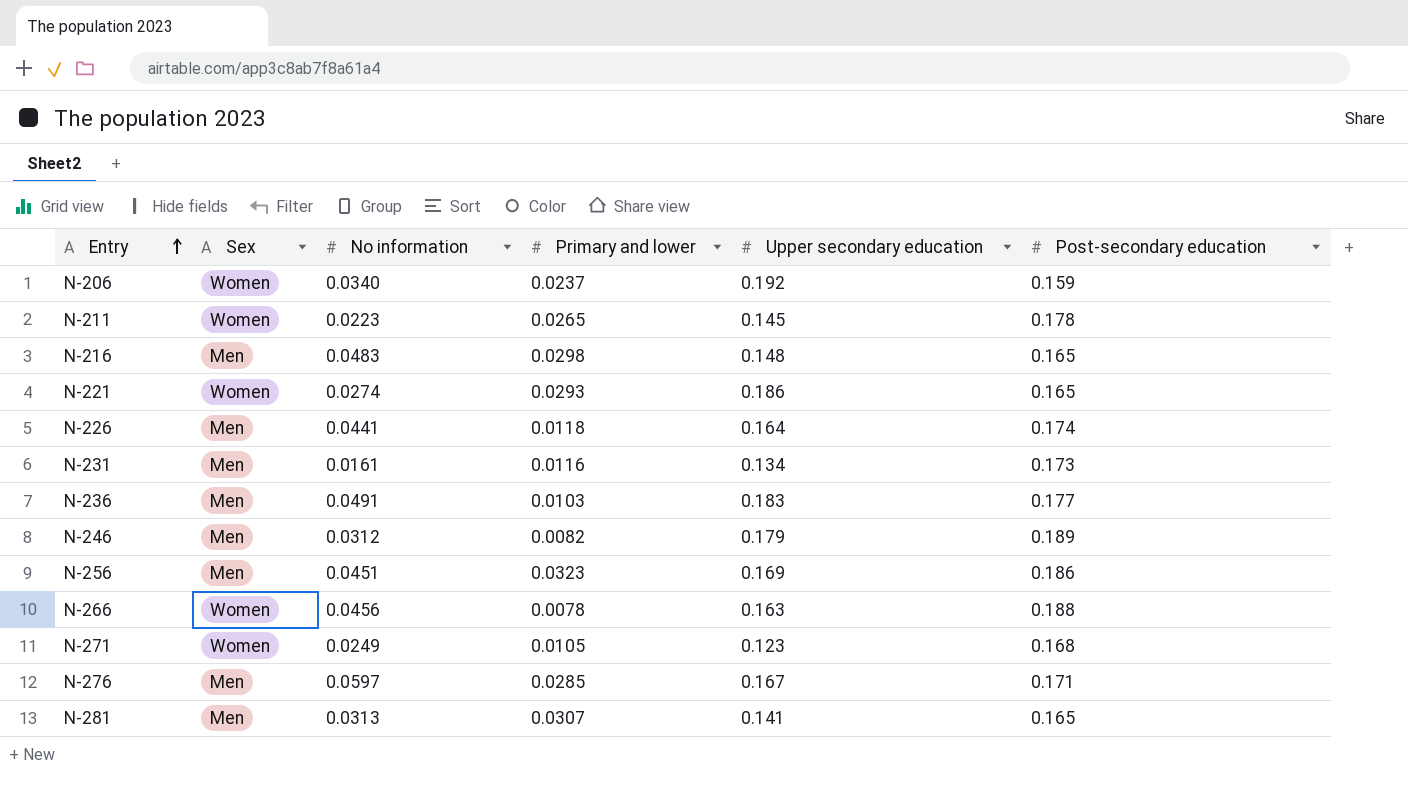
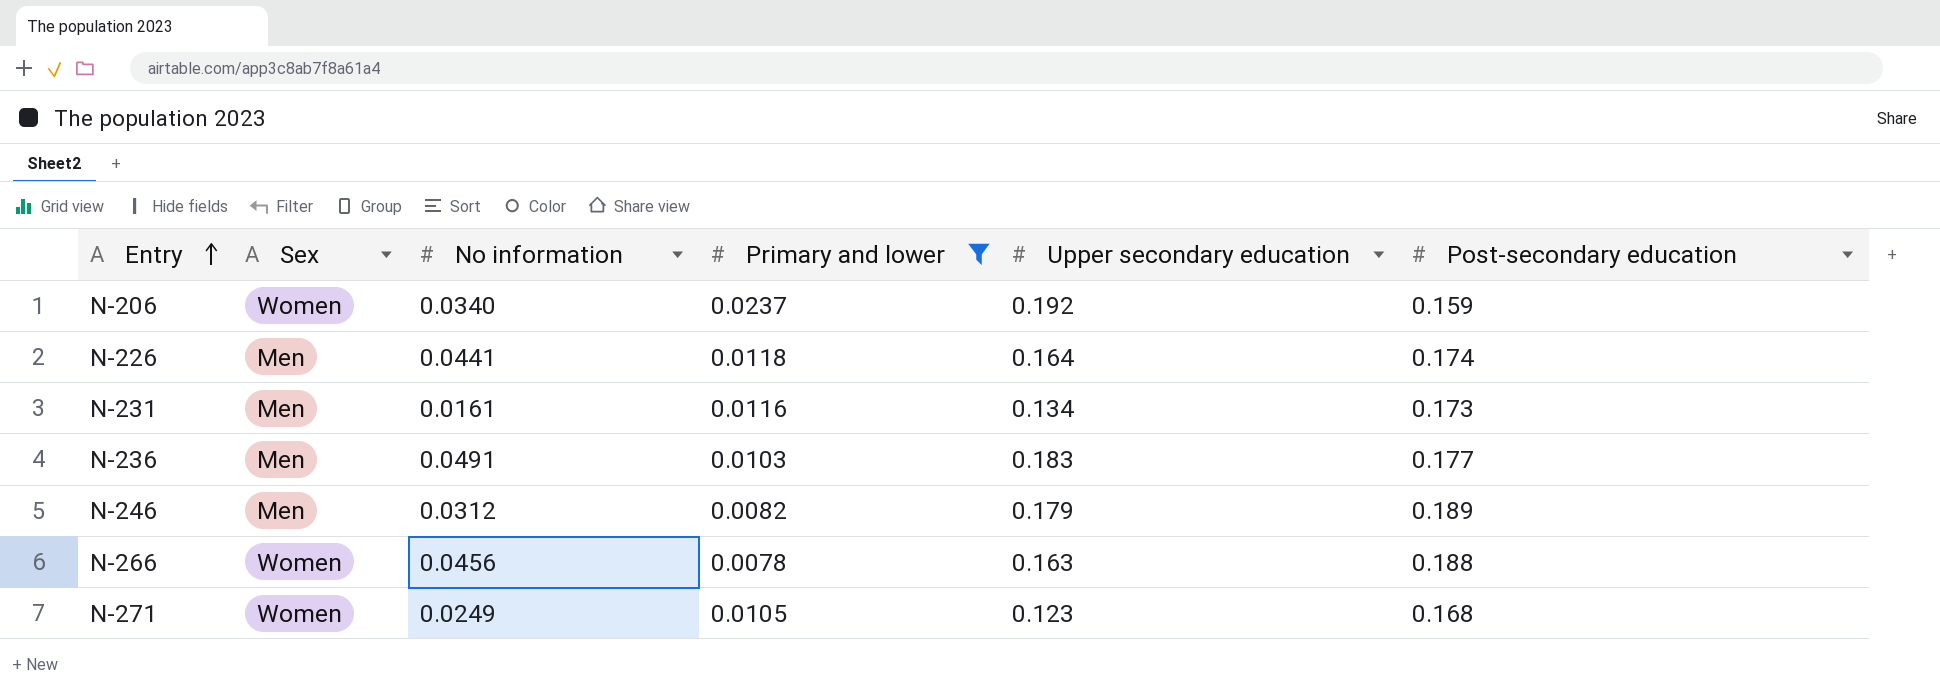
filter: none -> Primary and lower <= 0.0237

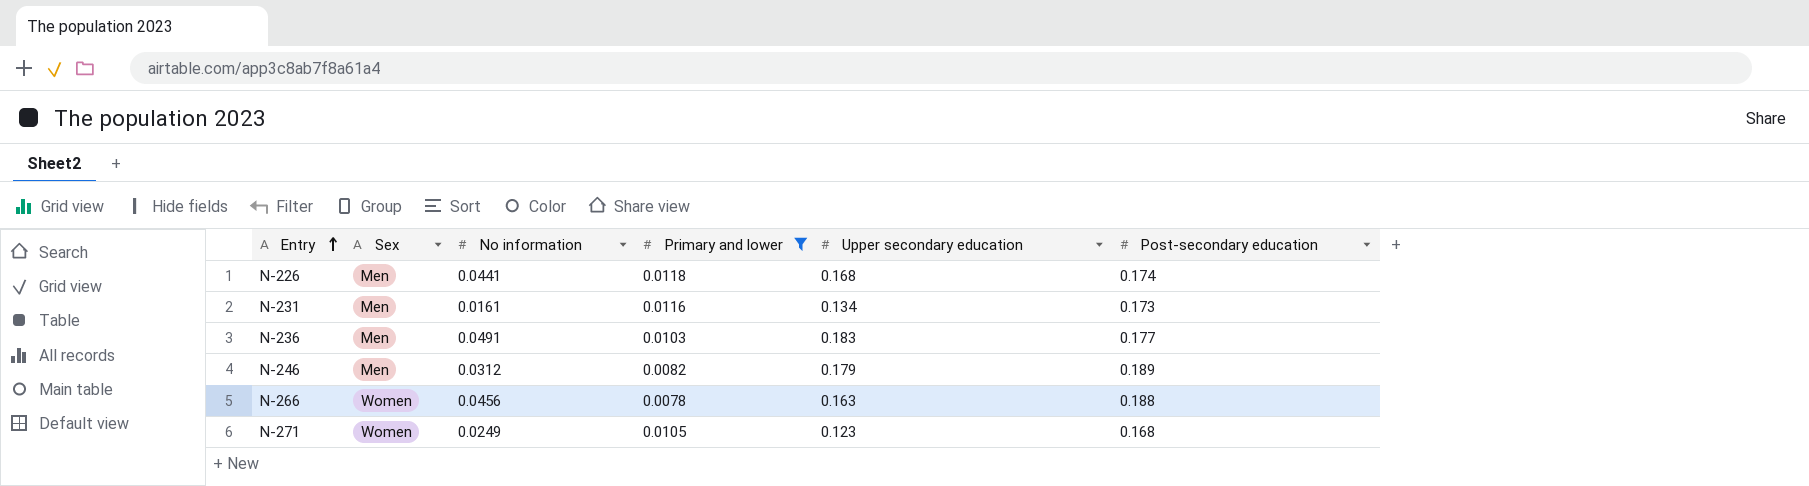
row N-206: Women | 0.0340 | 0.0237 | 0.192 | 0.159 -> none
N-226 | Upper secondary education: 0.164 -> 0.168

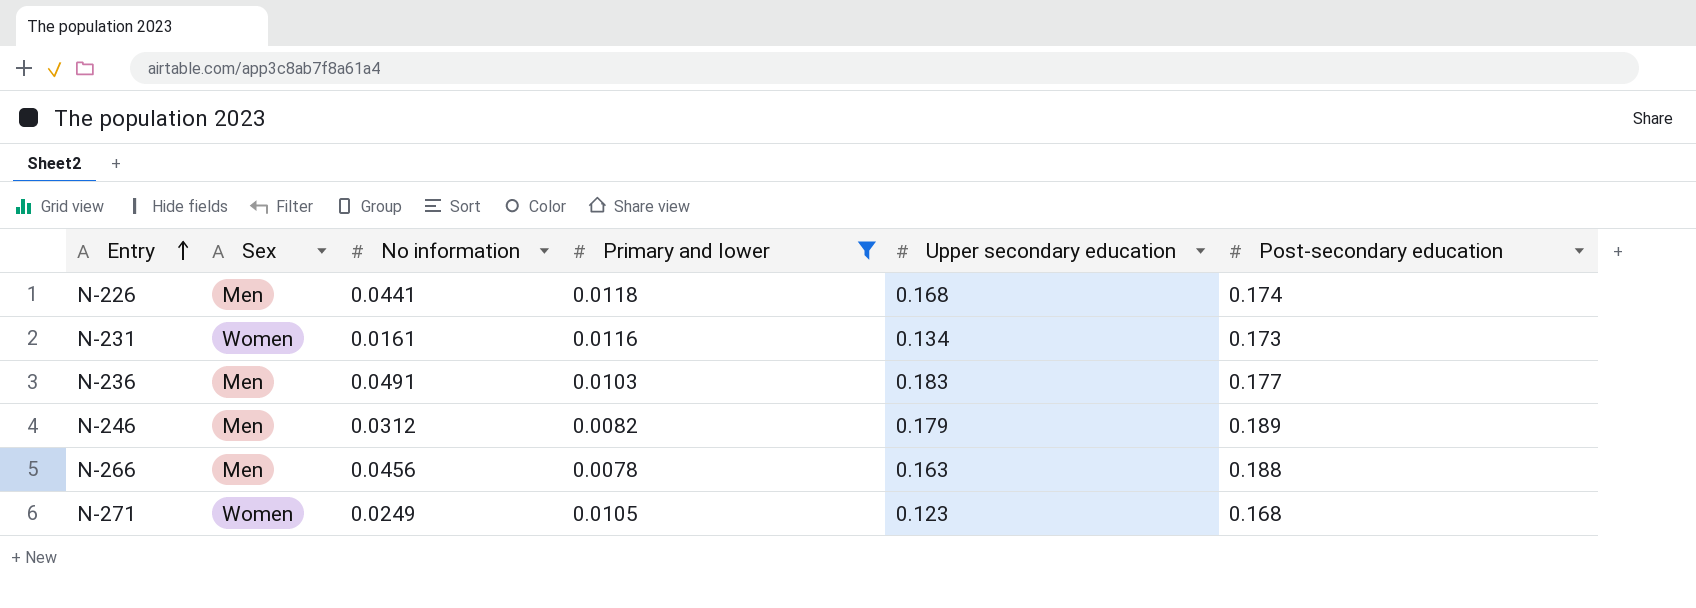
N-231 | Sex: Men -> Women
N-266 | Sex: Women -> Men

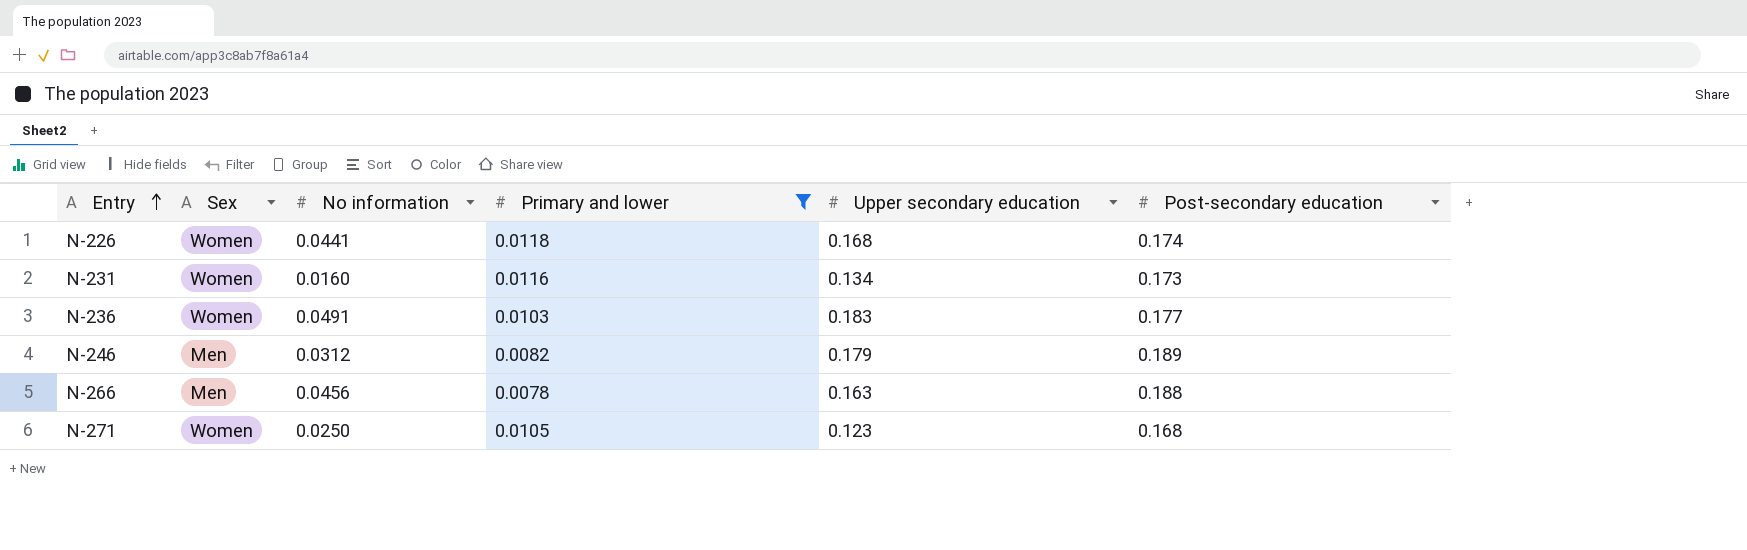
N-226 | Sex: Men -> Women
N-231 | No information: 0.0161 -> 0.0160
N-236 | Sex: Men -> Women
N-271 | No information: 0.0249 -> 0.0250

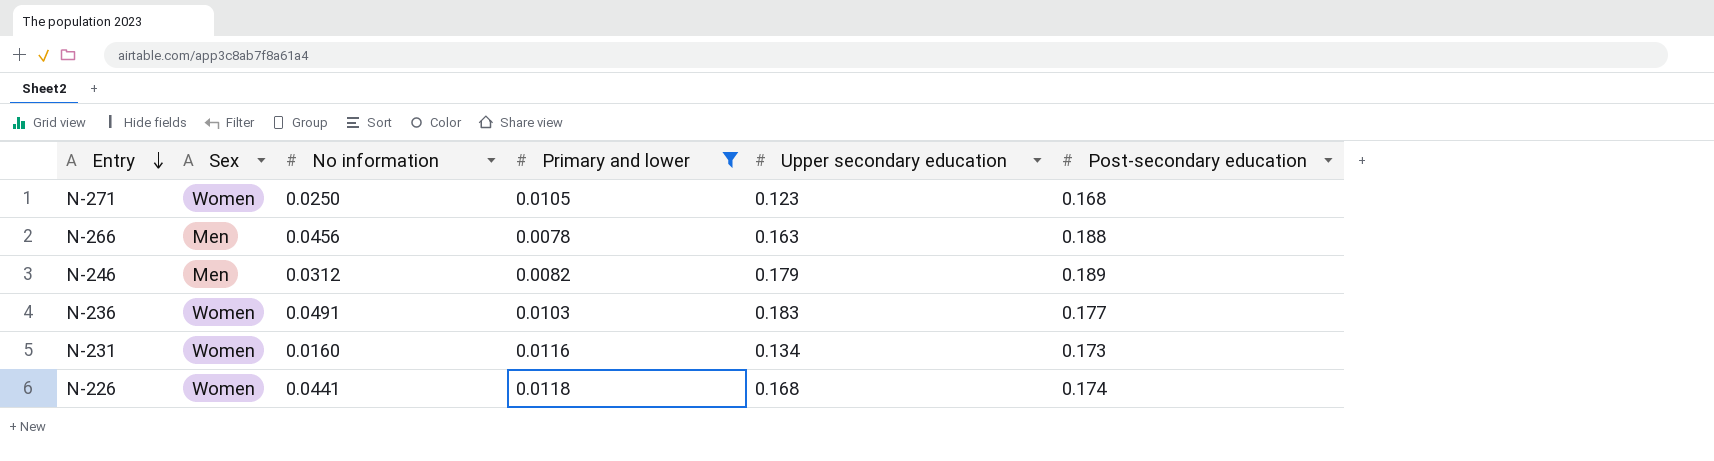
row order: Entry ascending -> Entry descending

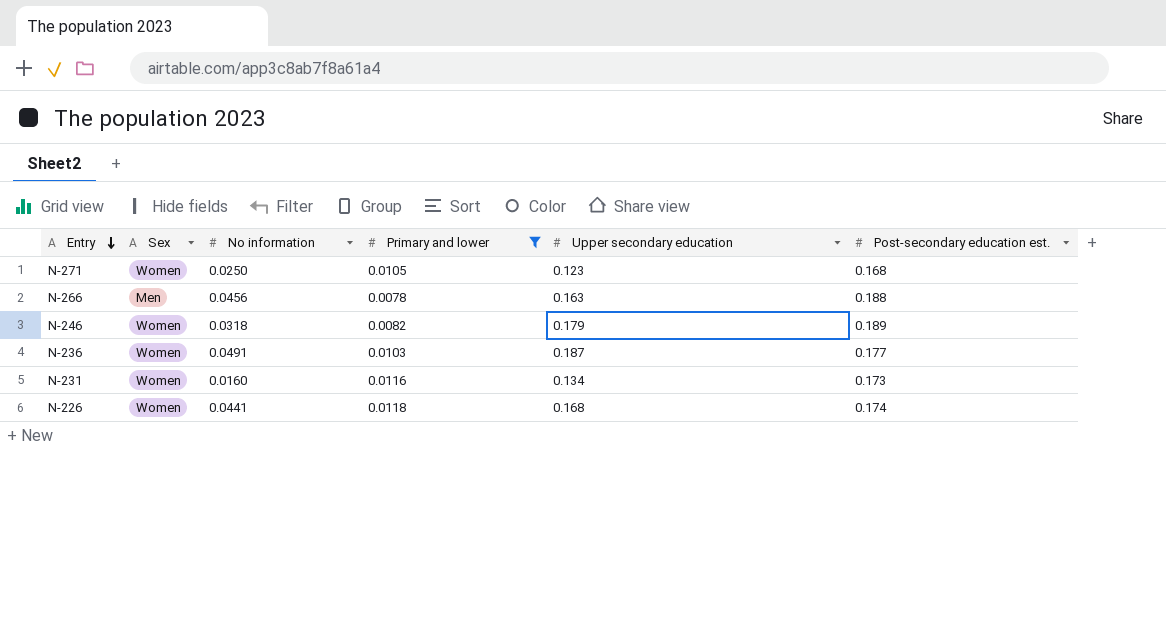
column name: Post-secondary education -> Post-secondary education est.
N-246 | Sex: Men -> Women
N-246 | No information: 0.0312 -> 0.0318
N-236 | Upper secondary education: 0.183 -> 0.187

